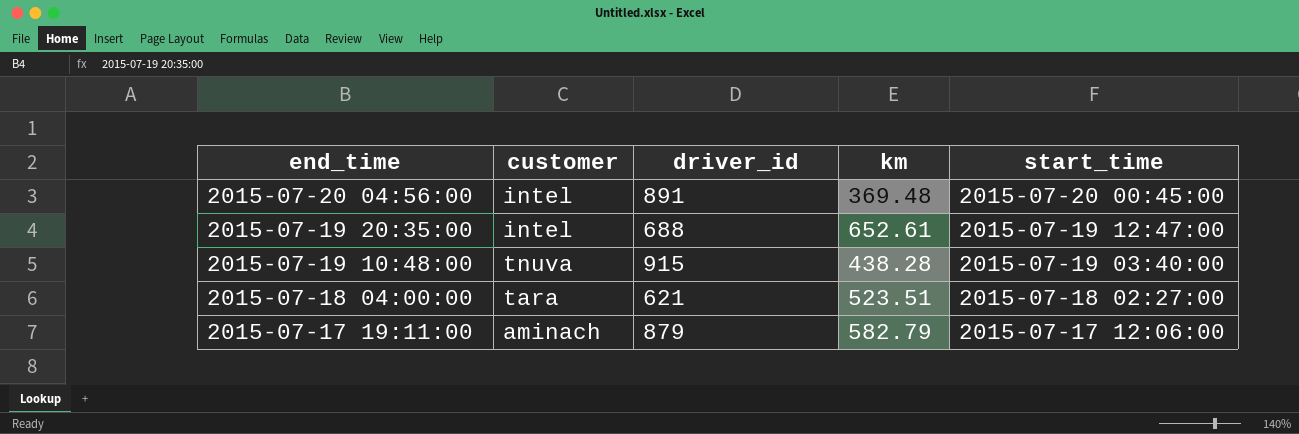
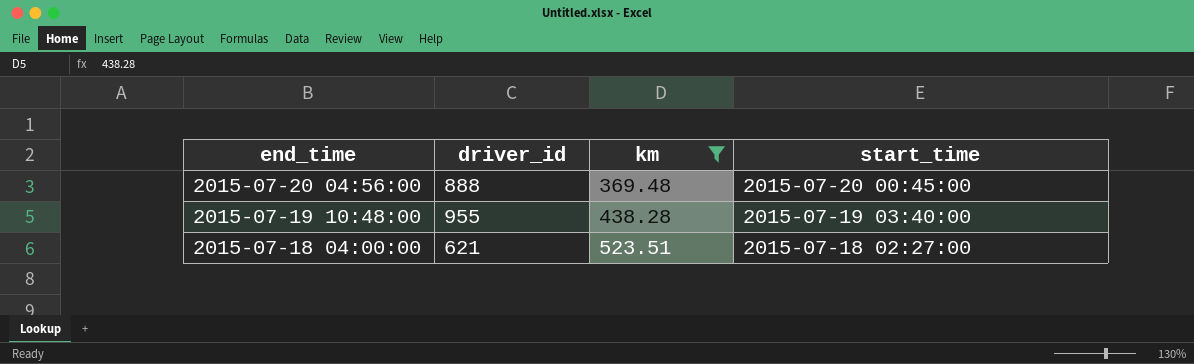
filter: none -> km <= 523.51
column customer | position: 2 -> none
2015-07-20 04:56:00 | driver_id: 891 -> 888
2015-07-19 10:48:00 | driver_id: 915 -> 955

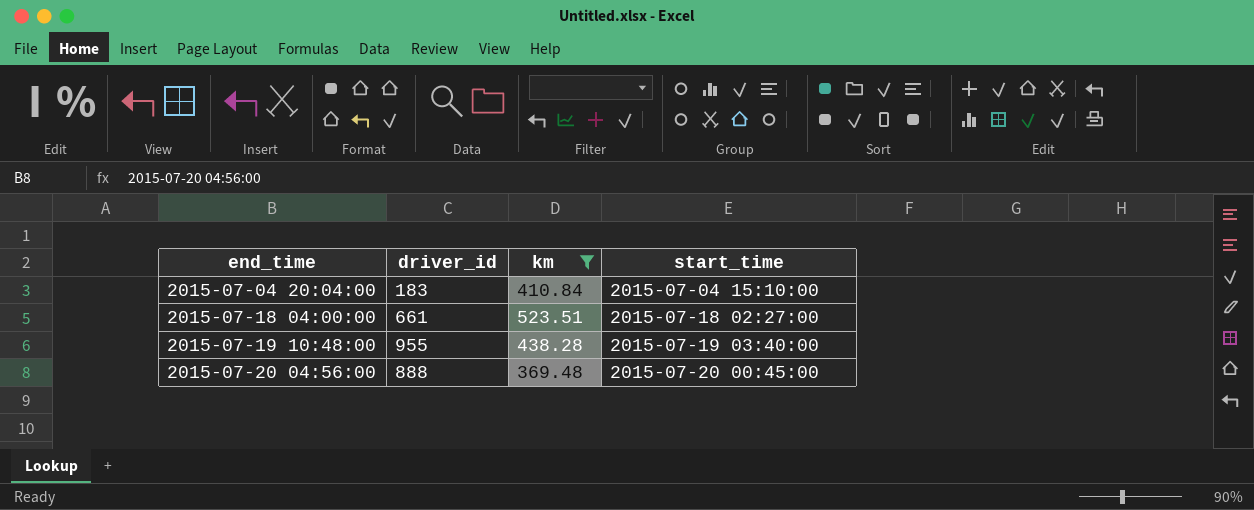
row order: end_time descending -> end_time ascending
row 2015-07-04 20:04:00: none -> 183 | 410.84 | 2015-07-04 15:10:00
2015-07-18 04:00:00 | driver_id: 621 -> 661

